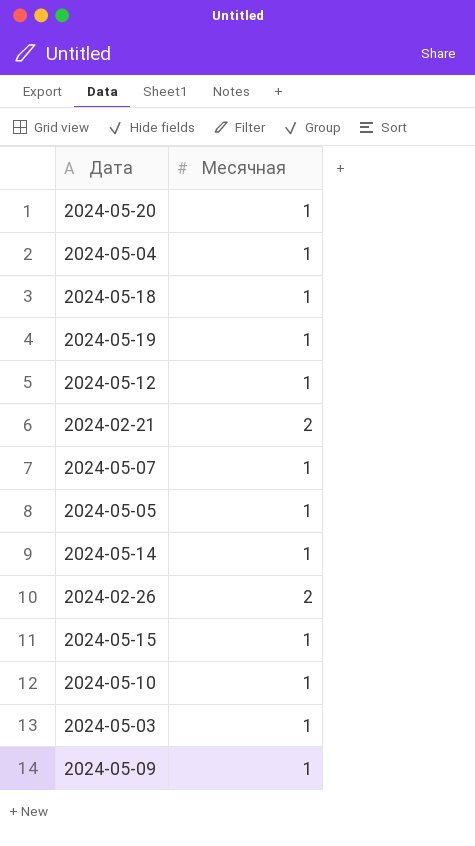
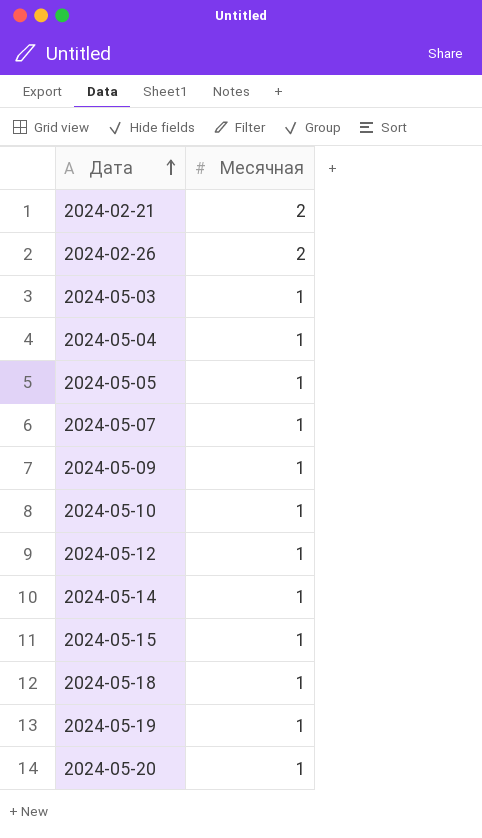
row order: none -> Дата ascending

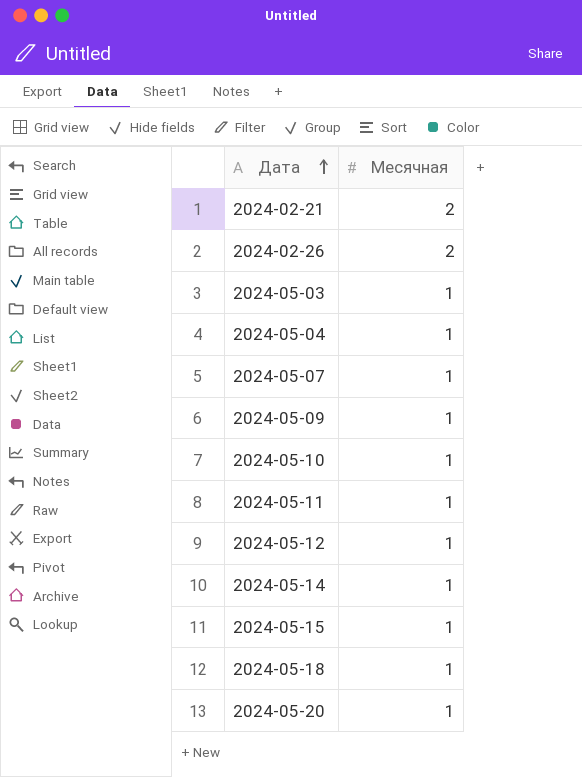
row 2024-05-05: 1 -> none
row 2024-05-19: 1 -> none
row 2024-05-11: none -> 1

